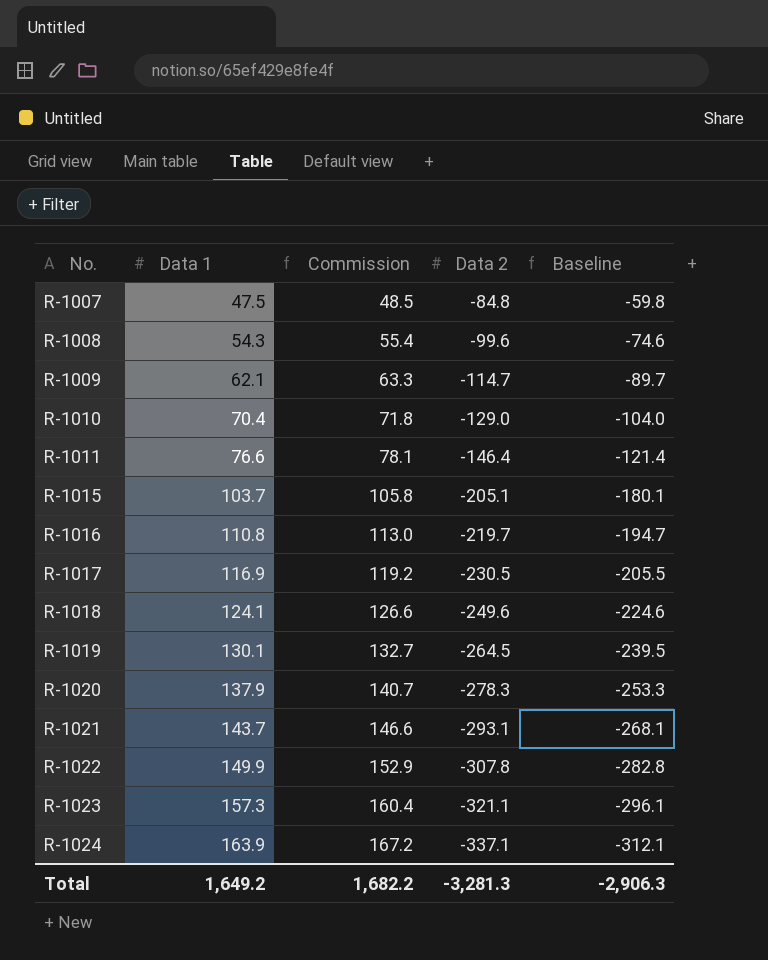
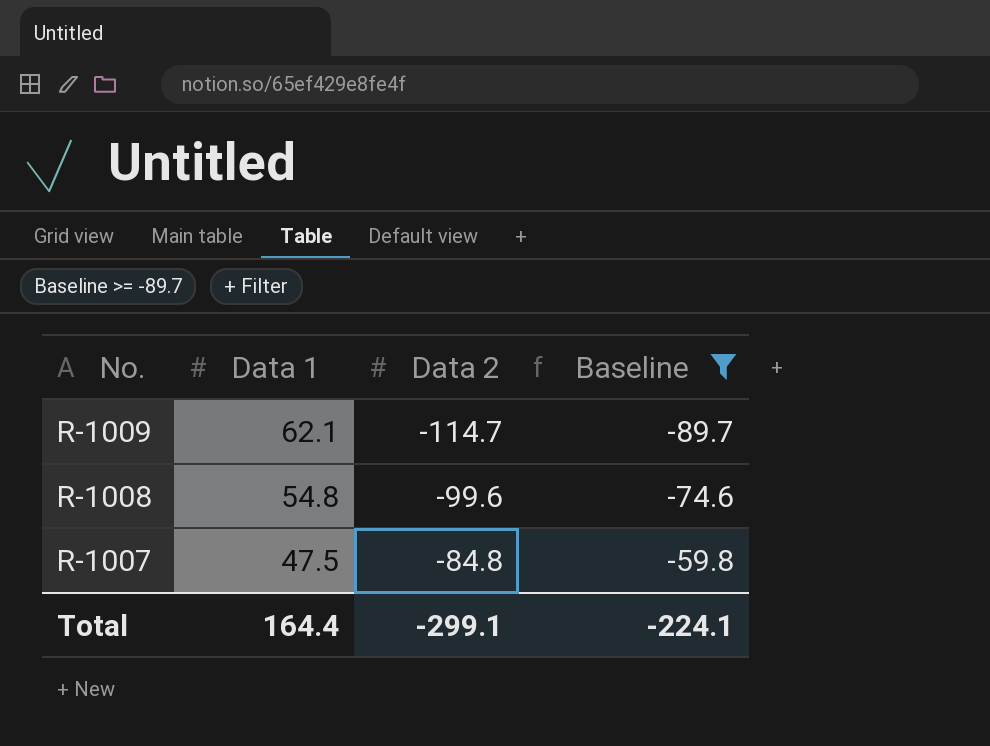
filter: none -> Baseline >= -89.7
row order: No. ascending -> No. descending
column Commission | formula: [Data 1] * 1.02 -> none
R-1008 | Data 1: 54.3 -> 54.8
Total | Data 1: 1,649.2 -> 164.4
Total | Data 2: -3,281.3 -> -299.1
Total | Baseline: -2,906.3 -> -224.1

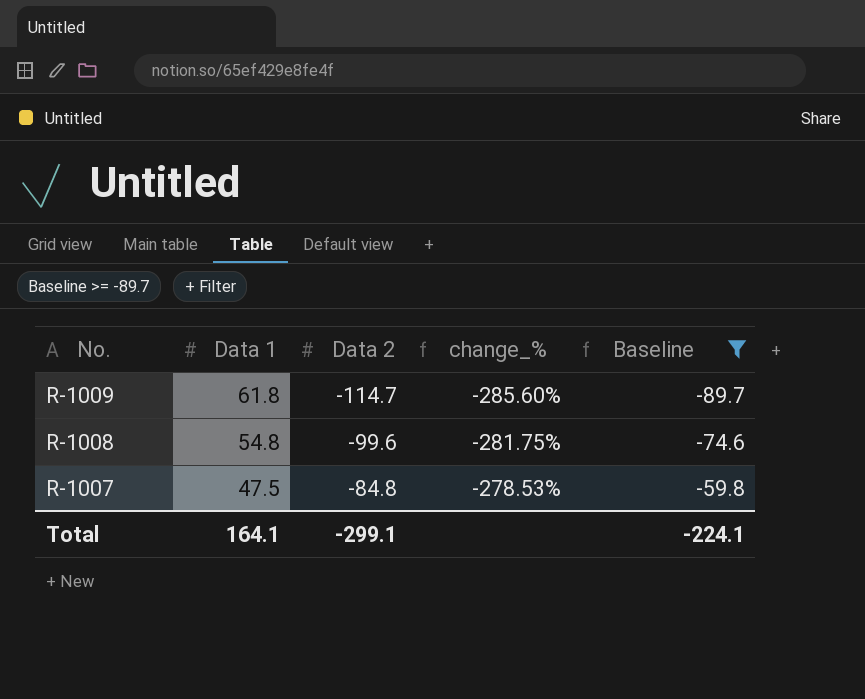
column change_% | formula: none -> ([Data 2] - [Data 1]) / [Data 1]
R-1009 | Data 1: 62.1 -> 61.8
Total | Data 1: 164.4 -> 164.1

